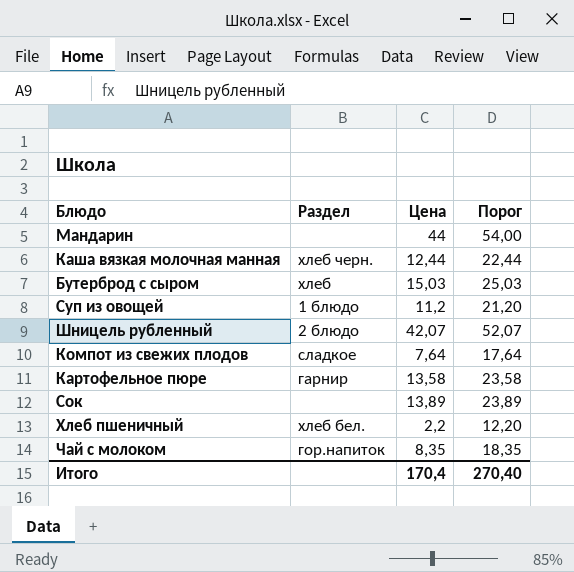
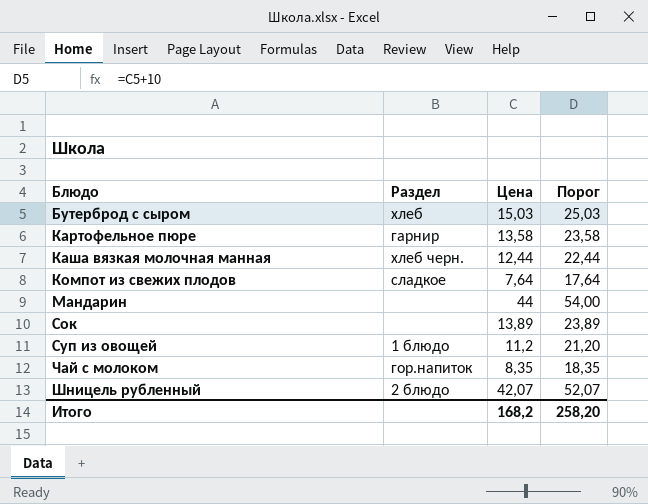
row order: none -> Блюдо ascending
row Хлеб пшеничный: хлеб бел. | 2,2 | 12,20 -> none
Итого | Цена: 170,4 -> 168,2
Итого | Порог: 270,40 -> 258,20

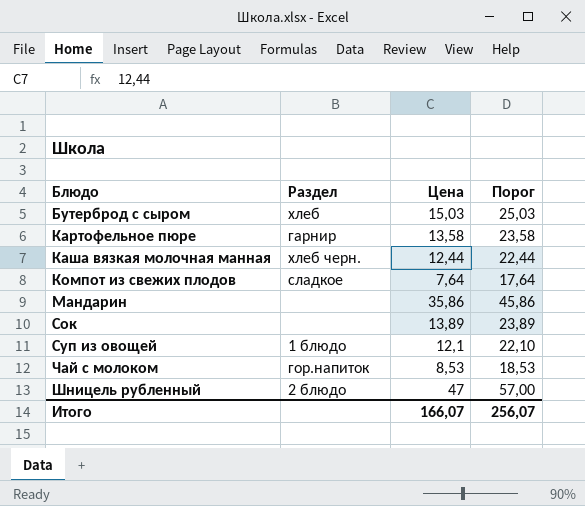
Мандарин | Цена: 44 -> 35,86
Мандарин | Порог: 54,00 -> 45,86
Суп из овощей | Цена: 11,2 -> 12,1
Суп из овощей | Порог: 21,20 -> 22,10
Чай с молоком | Цена: 8,35 -> 8,53
Чай с молоком | Порог: 18,35 -> 18,53
Шницель рубленный | Цена: 42,07 -> 47
Шницель рубленный | Порог: 52,07 -> 57,00
Итого | Цена: 168,2 -> 166,07
Итого | Порог: 258,20 -> 256,07

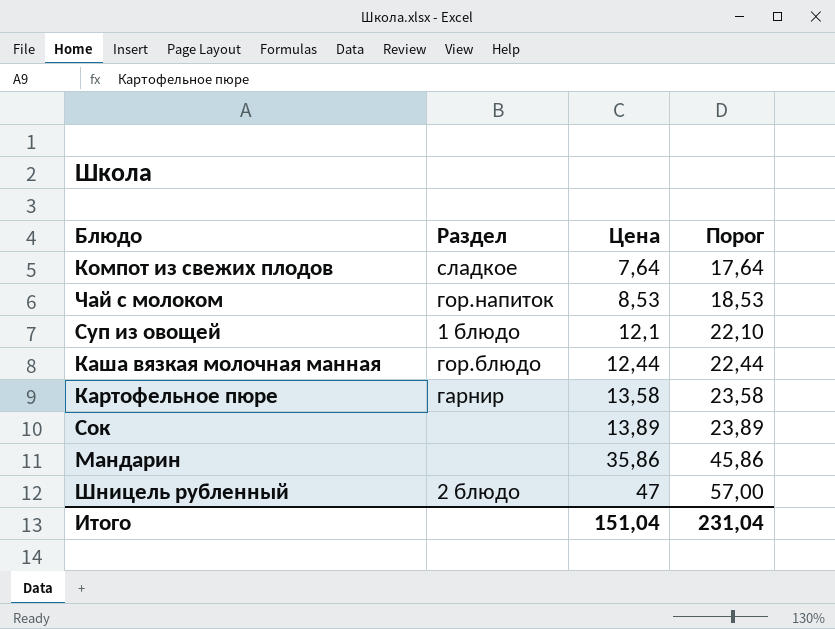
row order: Блюдо ascending -> Цена ascending
row Бутерброд с сыром: хлеб | 15,03 | 25,03 -> none
Каша вязкая молочная манная | Раздел: хлеб черн. -> гор.блюдо
Итого | Цена: 166,07 -> 151,04
Итого | Порог: 256,07 -> 231,04

